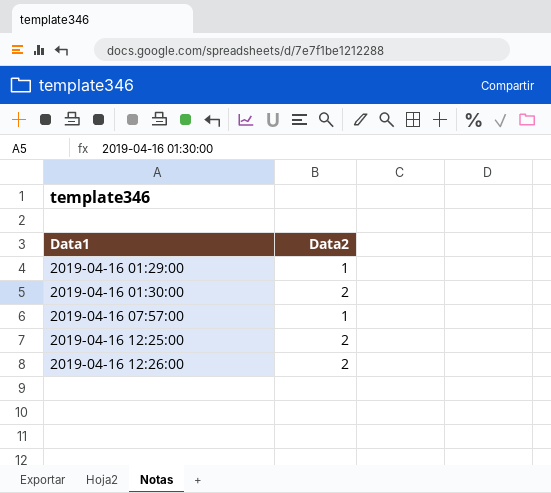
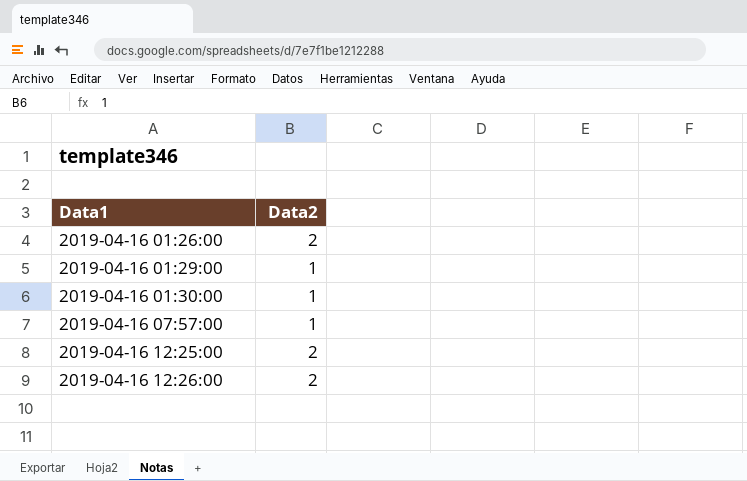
row 2019-04-16 01:26:00: none -> 2
2019-04-16 01:30:00 | Data2: 2 -> 1

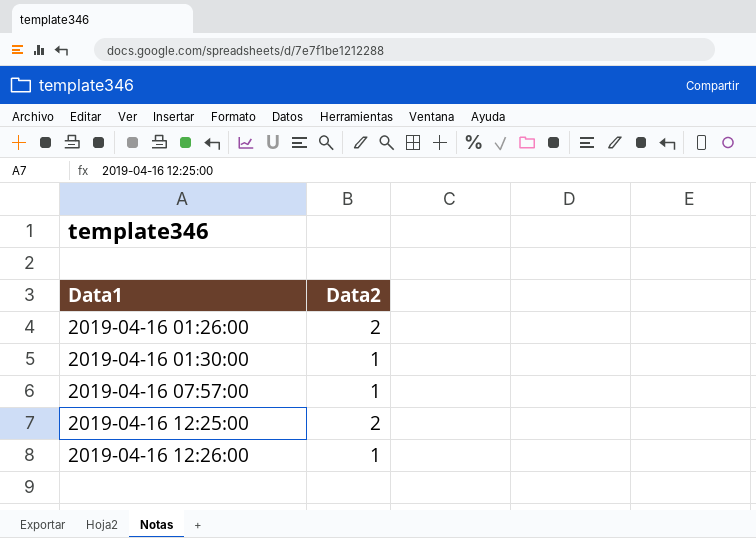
row 2019-04-16 01:29:00: 1 -> none
2019-04-16 12:26:00 | Data2: 2 -> 1

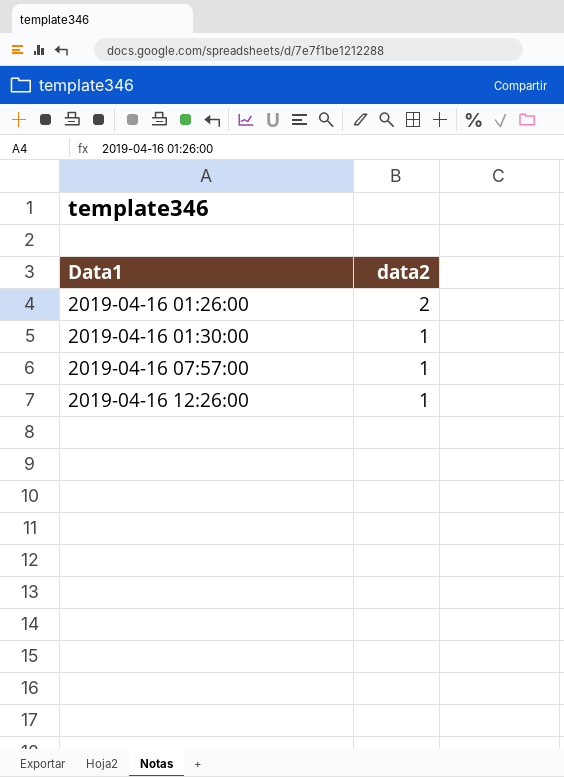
column name: Data2 -> data2
row 2019-04-16 12:25:00: 2 -> none

